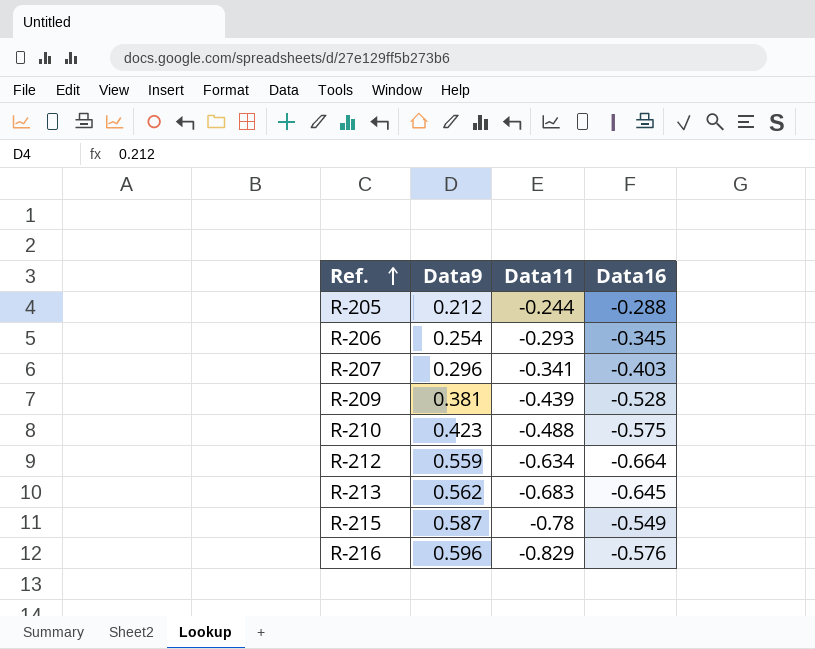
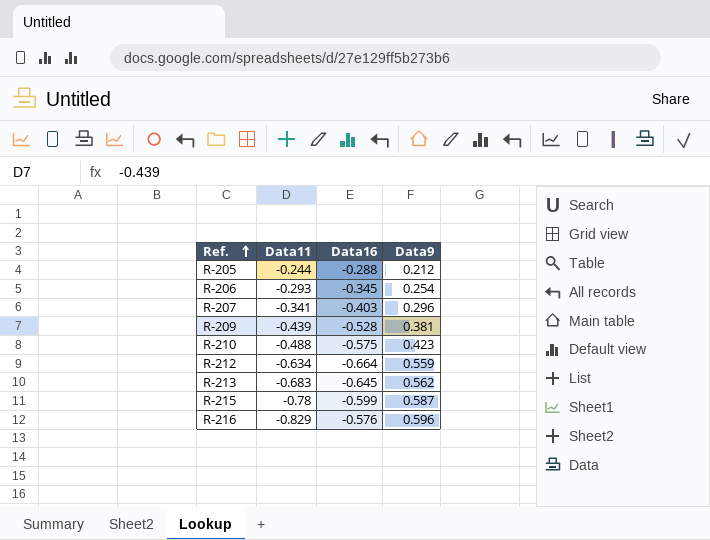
column Data9 | position: 2 -> 4
R-215 | Data16: -0.549 -> -0.599

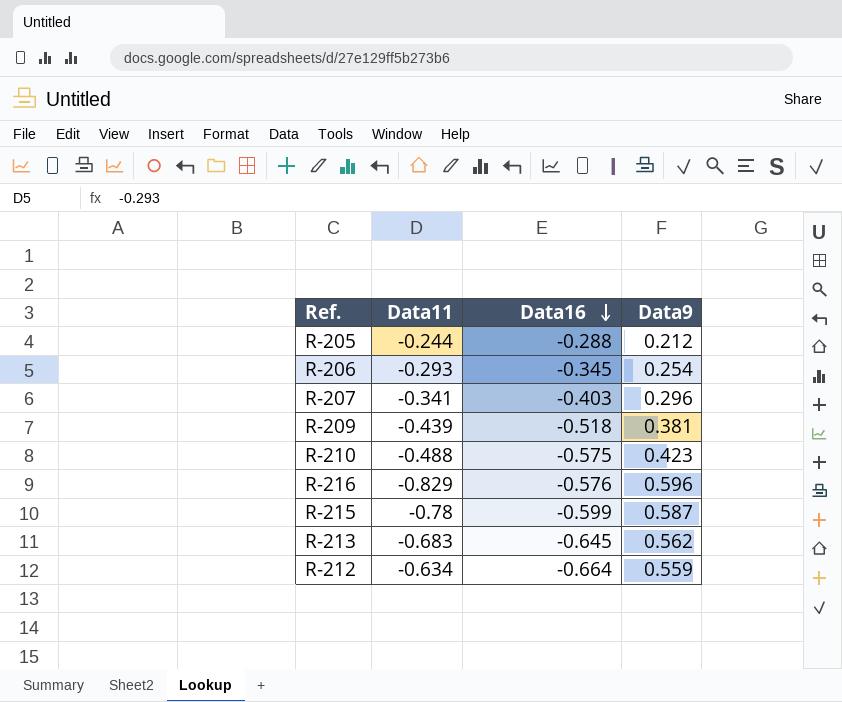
row order: Ref. ascending -> Data16 descending
R-209 | Data16: -0.528 -> -0.518

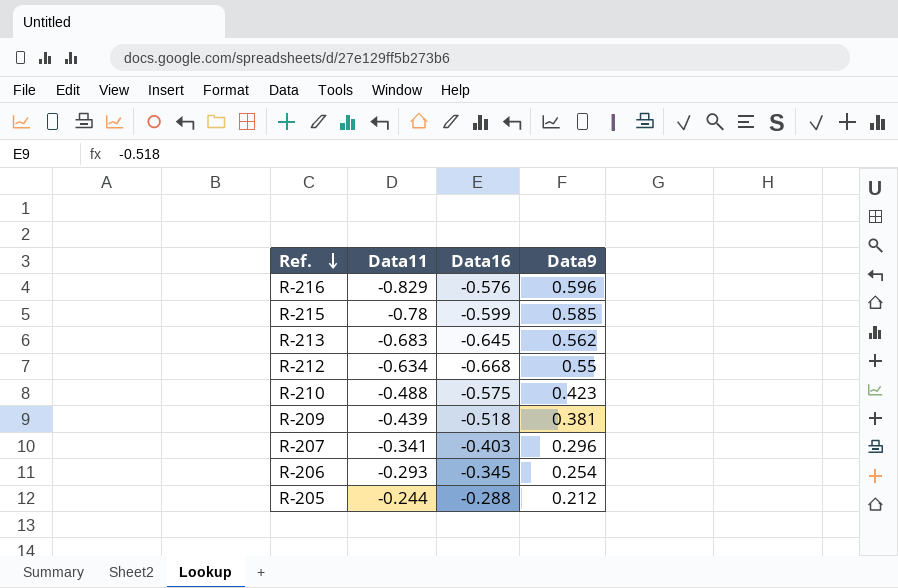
row order: Data16 descending -> Ref. descending
R-215 | Data9: 0.587 -> 0.585
R-212 | Data16: -0.664 -> -0.668
R-212 | Data9: 0.559 -> 0.55

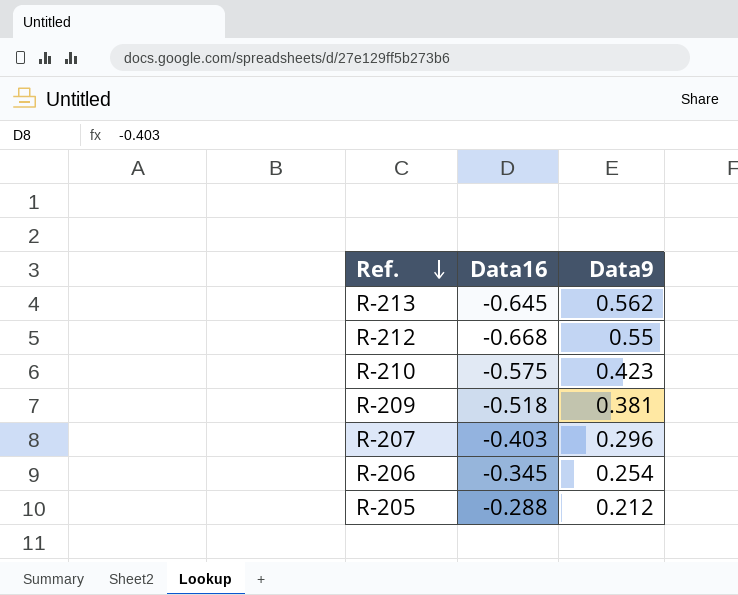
column Data11 | position: 2 -> none
row R-216: -0.829 | -0.576 | 0.596 -> none
row R-215: -0.78 | -0.599 | 0.585 -> none

